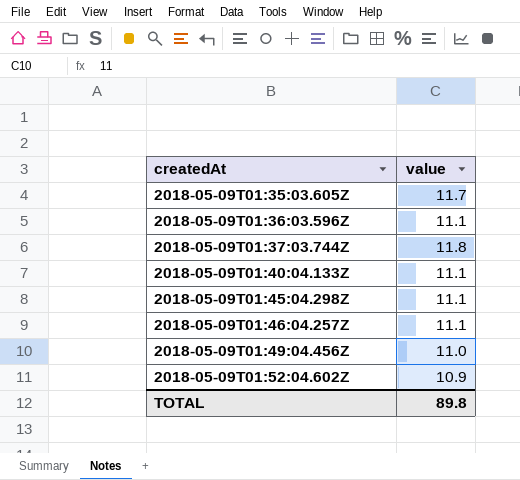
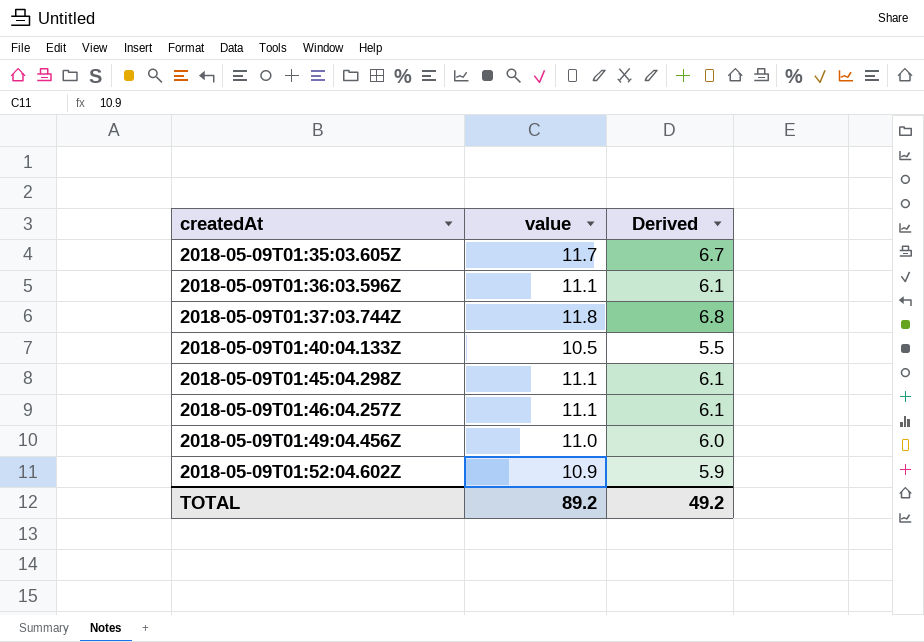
column Derived | formula: none -> [value] - 5
2018-05-09T01:40:04.133Z | value: 11.1 -> 10.5
TOTAL | value: 89.8 -> 89.2

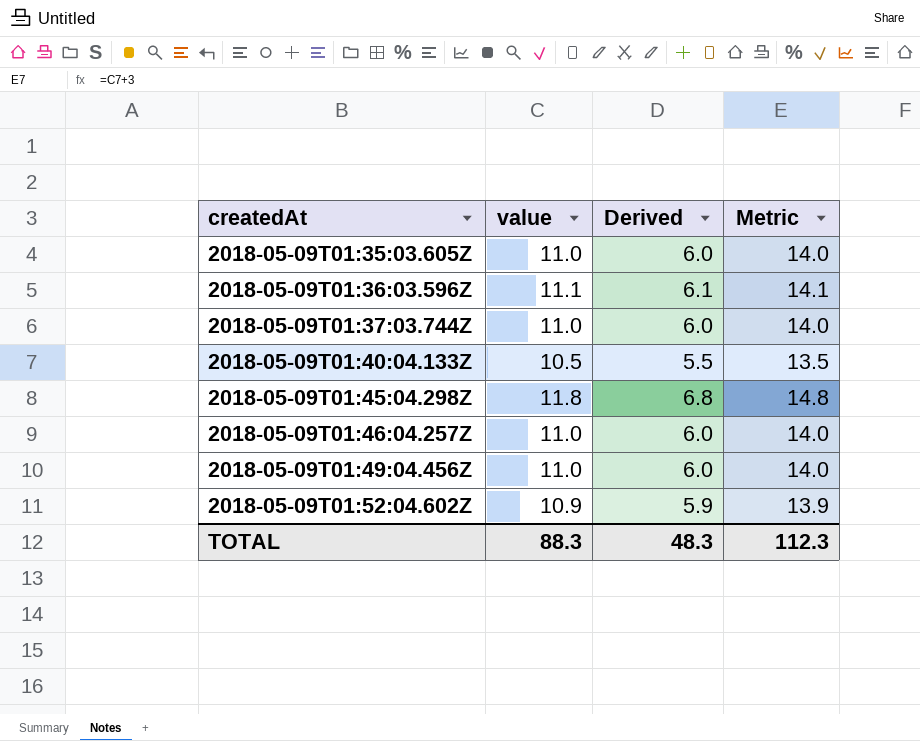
column Metric | formula: none -> [value] + 3
2018-05-09T01:35:03.605Z | value: 11.7 -> 11.0
2018-05-09T01:35:03.605Z | Derived: 6.7 -> 6.0
2018-05-09T01:37:03.744Z | value: 11.8 -> 11.0
2018-05-09T01:37:03.744Z | Derived: 6.8 -> 6.0
2018-05-09T01:45:04.298Z | value: 11.1 -> 11.8
2018-05-09T01:45:04.298Z | Derived: 6.1 -> 6.8
2018-05-09T01:46:04.257Z | value: 11.1 -> 11.0
2018-05-09T01:46:04.257Z | Derived: 6.1 -> 6.0
TOTAL | value: 89.2 -> 88.3
TOTAL | Derived: 49.2 -> 48.3

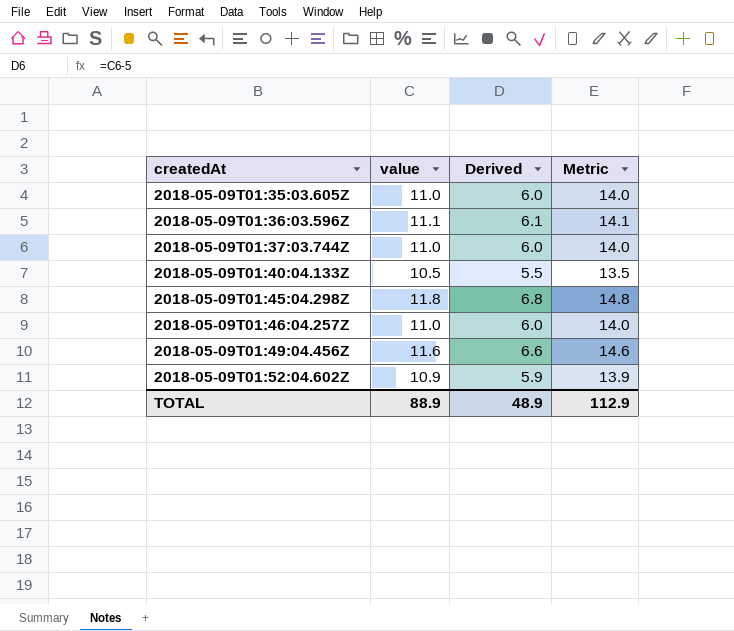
2018-05-09T01:49:04.456Z | value: 11.0 -> 11.6
2018-05-09T01:49:04.456Z | Derived: 6.0 -> 6.6
2018-05-09T01:49:04.456Z | Metric: 14.0 -> 14.6
TOTAL | value: 88.3 -> 88.9
TOTAL | Derived: 48.3 -> 48.9
TOTAL | Metric: 112.3 -> 112.9

